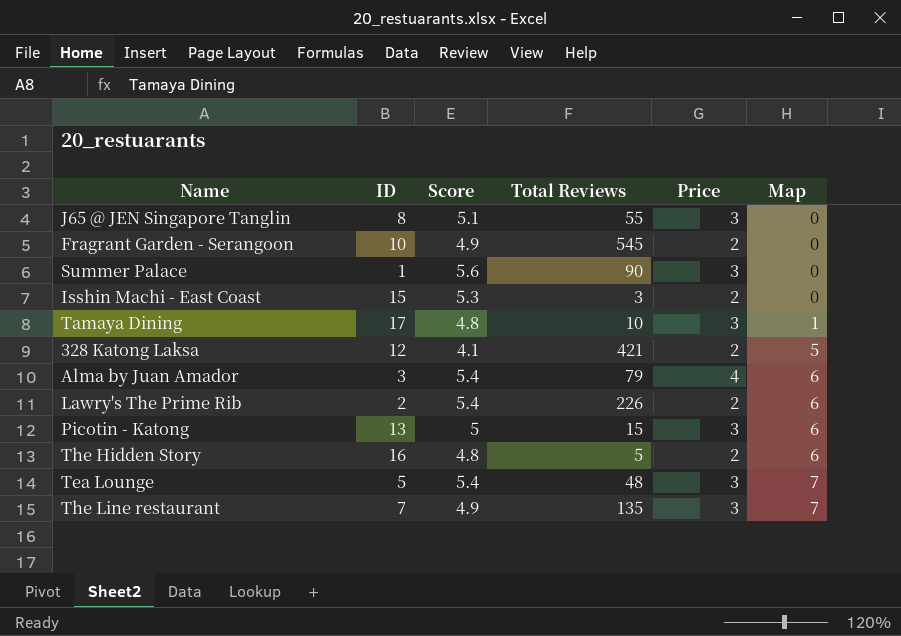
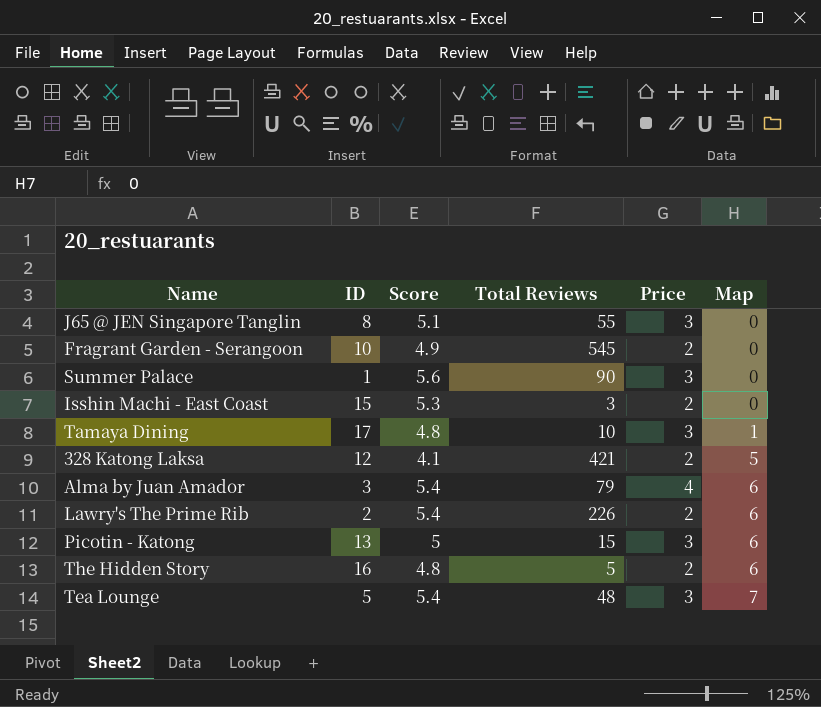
row The Line restaurant: 7 | 4.9 | 135 | 3 | 7 -> none

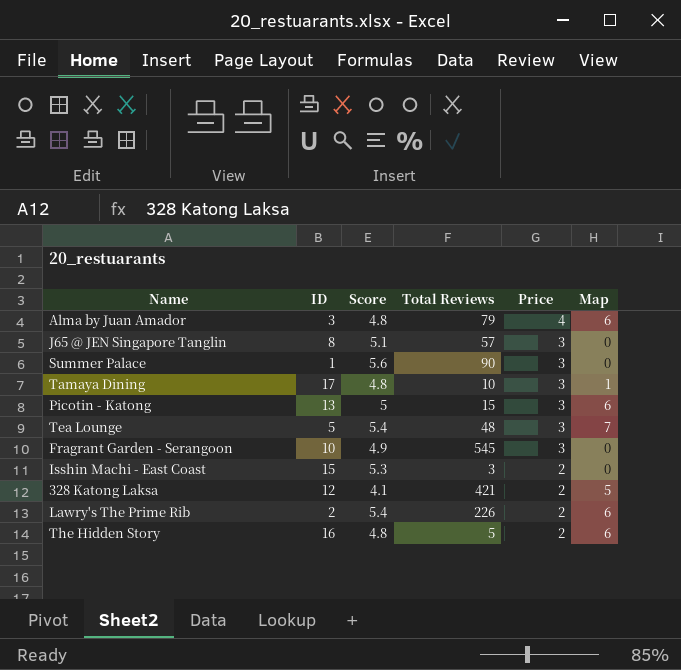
row order: Map ascending -> Price descending
Alma by Juan Amador | Score: 5.4 -> 4.8
J65 @ JEN Singapore Tanglin | Total Reviews: 55 -> 57
Fragrant Garden - Serangoon | Price: 2 -> 3

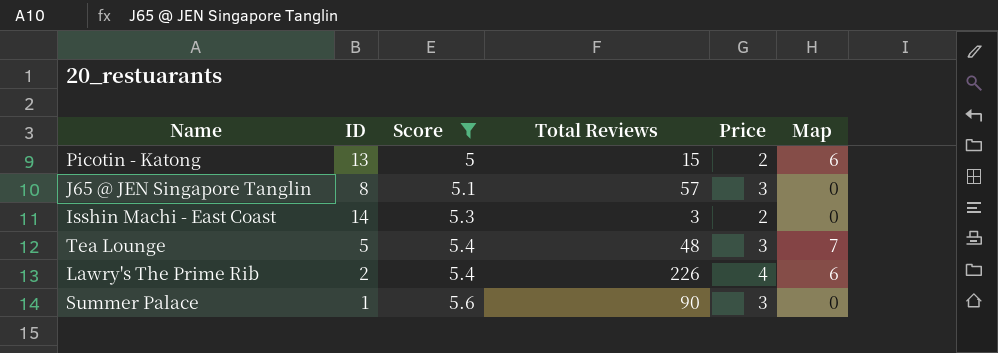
filter: none -> Score >= 5
row order: Price descending -> Score ascending
Picotin - Katong | Price: 3 -> 2
Isshin Machi - East Coast | ID: 15 -> 14
Lawry's The Prime Rib | Price: 2 -> 4

